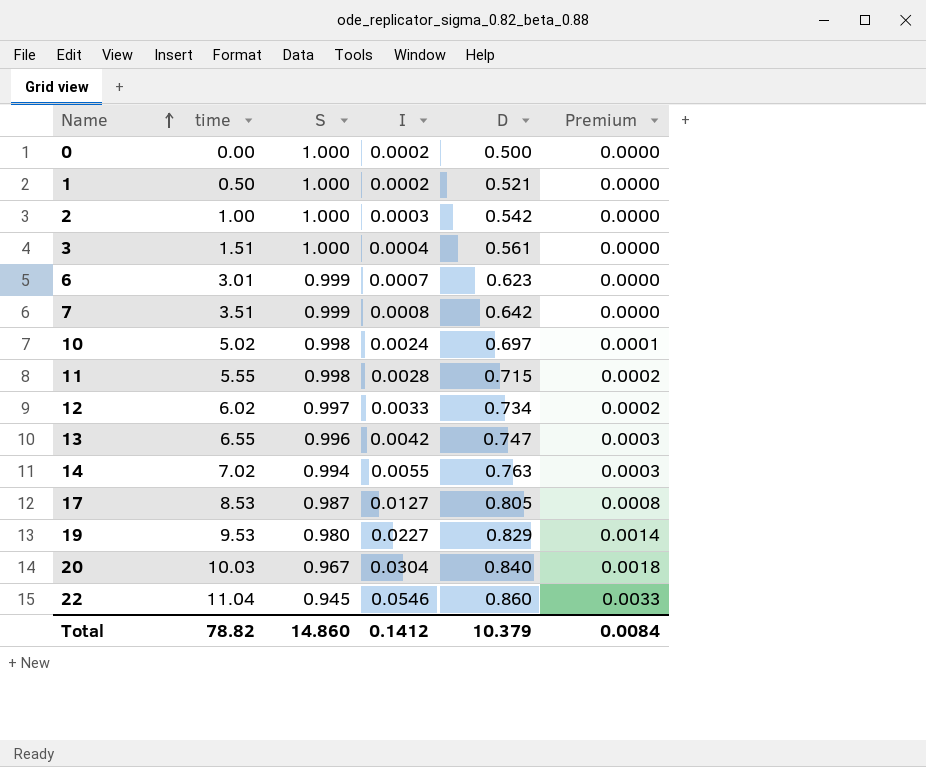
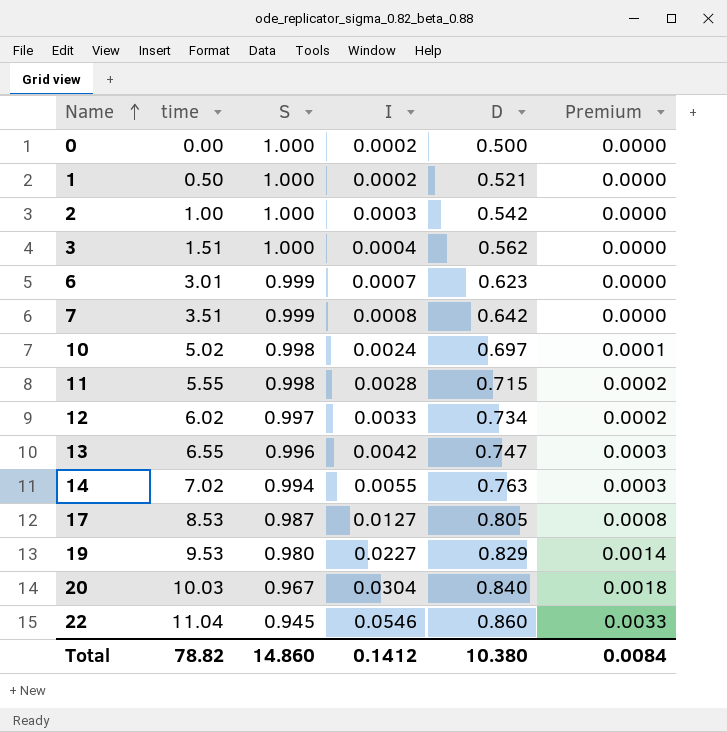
3 | D: 0.561 -> 0.562
Total | D: 10.379 -> 10.380

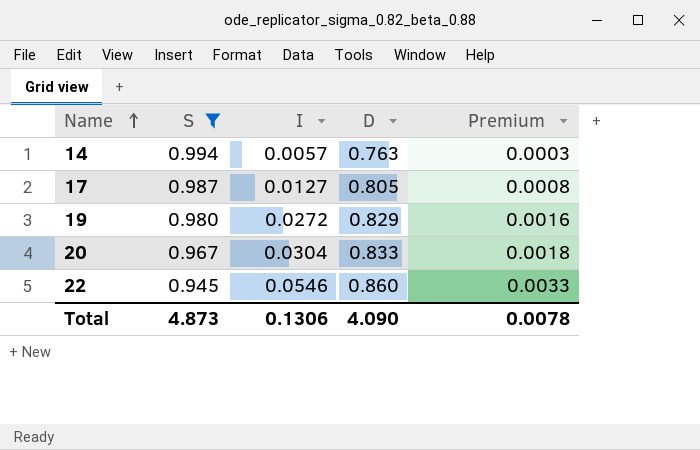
filter: none -> S <= 0.994
column time | position: 2 -> none
14 | I: 0.0055 -> 0.0057
19 | I: 0.0227 -> 0.0272
19 | Premium: 0.0014 -> 0.0016
20 | D: 0.840 -> 0.833
Total | S: 14.860 -> 4.873
Total | I: 0.1412 -> 0.1306
Total | D: 10.380 -> 4.090
Total | Premium: 0.0084 -> 0.0078

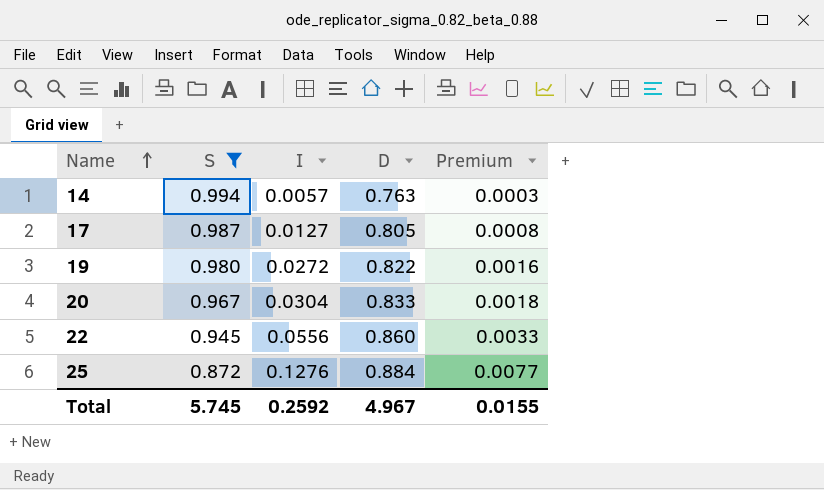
19 | D: 0.829 -> 0.822
22 | I: 0.0546 -> 0.0556
row 25: none -> 0.872 | 0.1276 | 0.884 | 0.0077
Total | S: 4.873 -> 5.745
Total | I: 0.1306 -> 0.2592
Total | D: 4.090 -> 4.967
Total | Premium: 0.0078 -> 0.0155

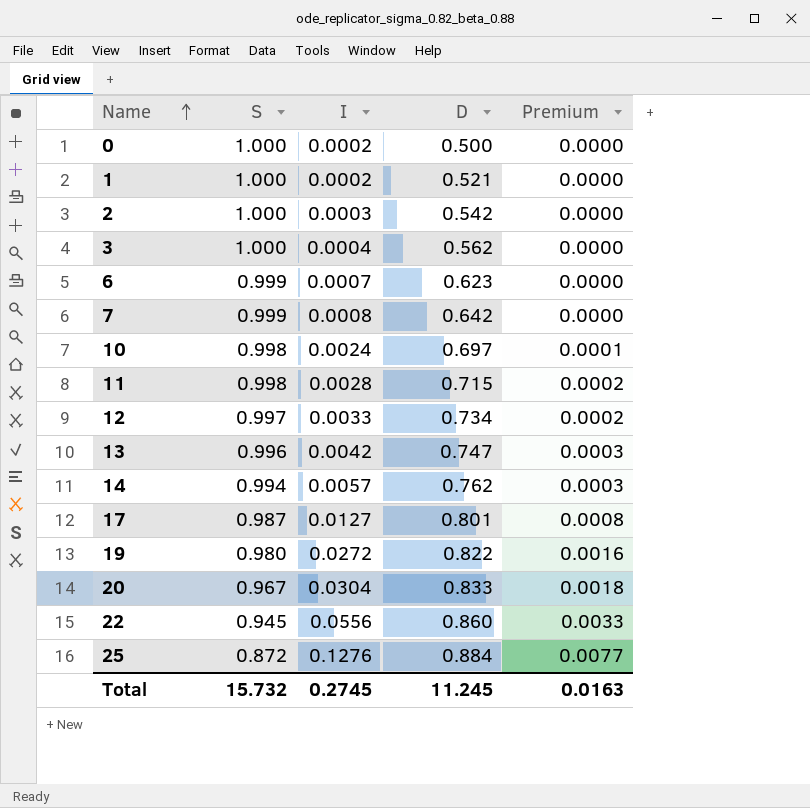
filter: S <= 0.994 -> none
14 | D: 0.763 -> 0.762
17 | D: 0.805 -> 0.801
Total | S: 5.745 -> 15.732
Total | I: 0.2592 -> 0.2745
Total | D: 4.967 -> 11.245
Total | Premium: 0.0155 -> 0.0163

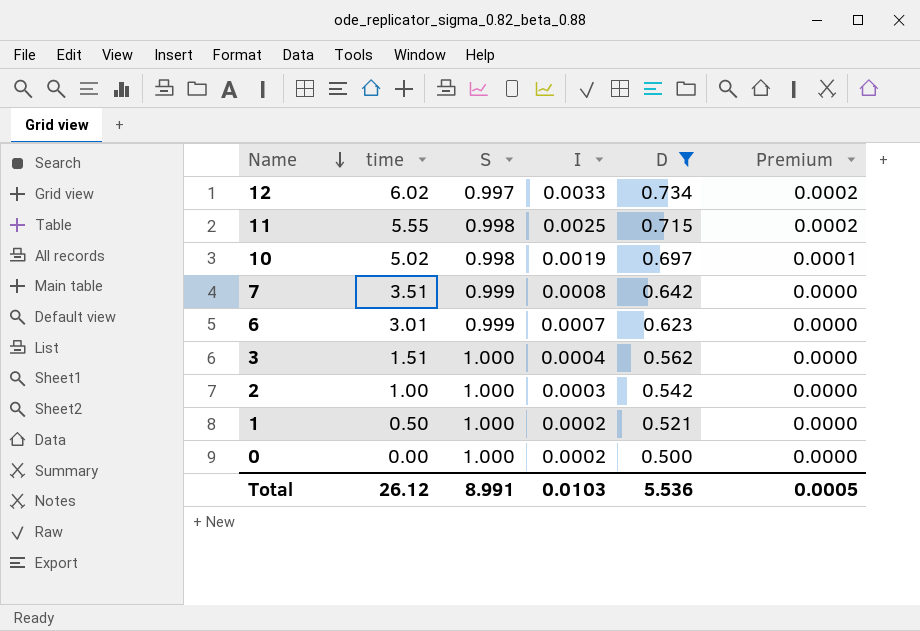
filter: none -> D <= 0.734
row order: Name ascending -> Name descending
column time | position: none -> 2
11 | I: 0.0028 -> 0.0025
10 | I: 0.0024 -> 0.0019
Total | S: 15.732 -> 8.991
Total | I: 0.2745 -> 0.0103
Total | D: 11.245 -> 5.536
Total | Premium: 0.0163 -> 0.0005

